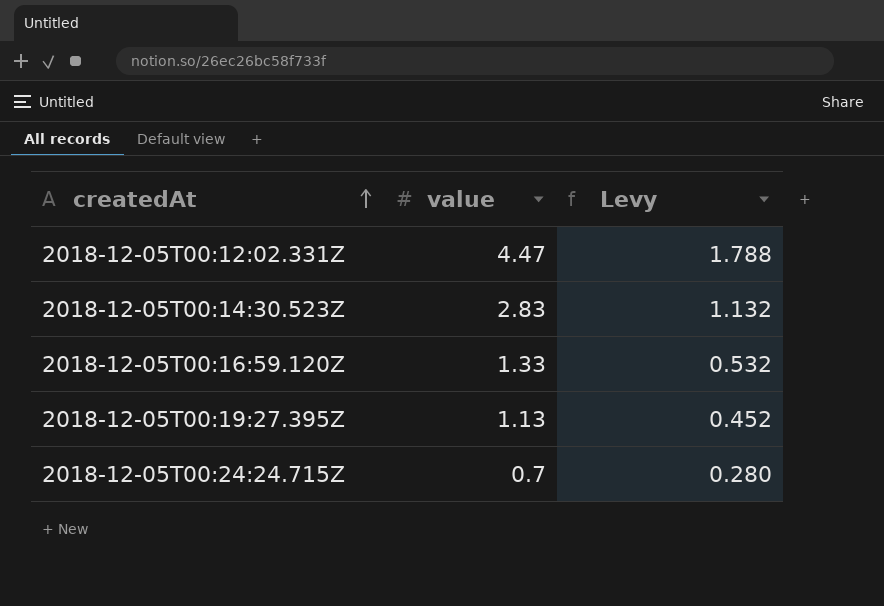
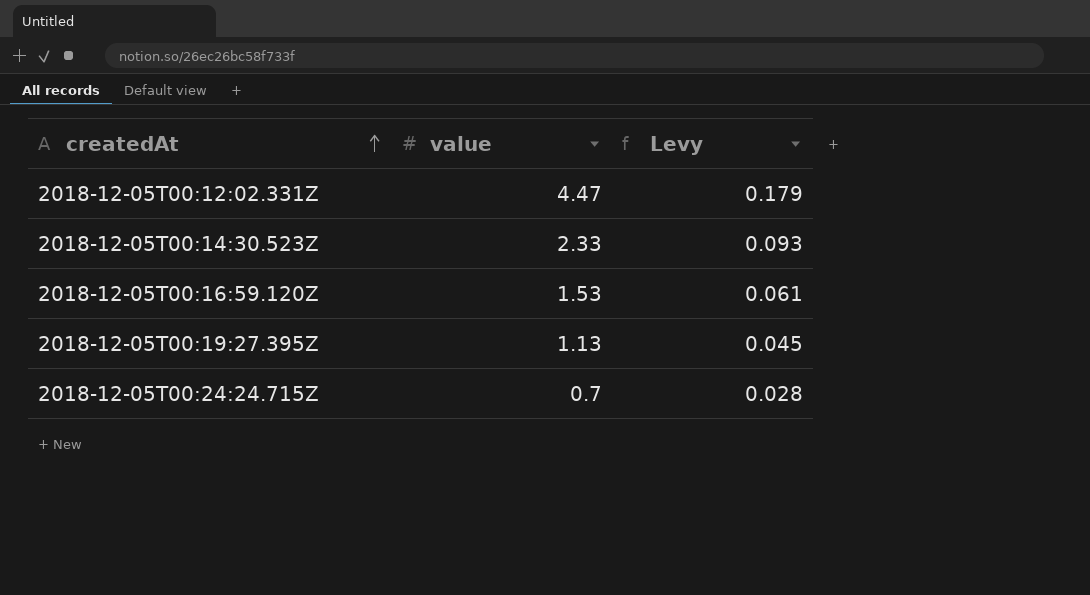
column Levy | formula: [value] * 0.4 -> [value] * 0.04
2018-12-05T00:14:30.523Z | value: 2.83 -> 2.33
2018-12-05T00:16:59.120Z | value: 1.33 -> 1.53

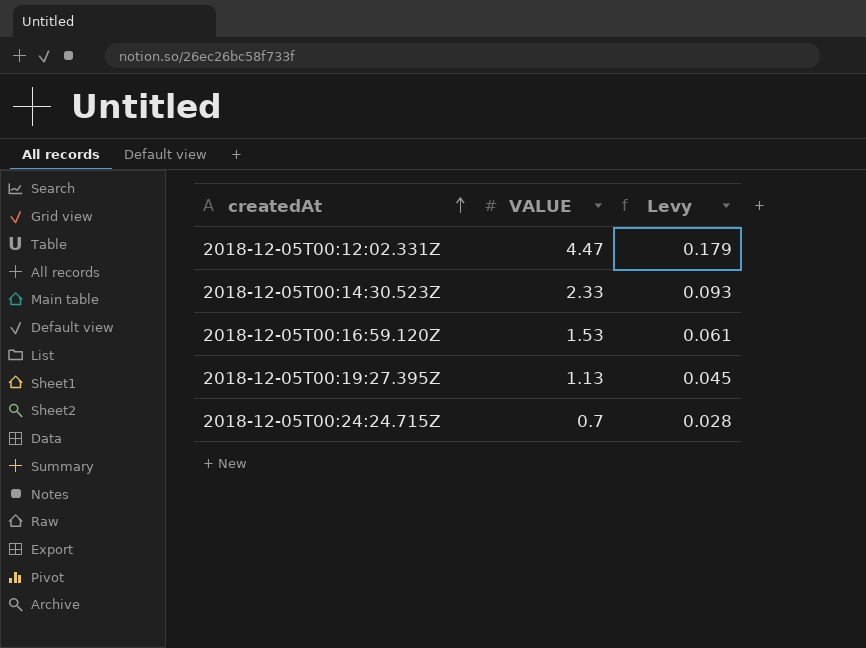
column name: value -> VALUE

